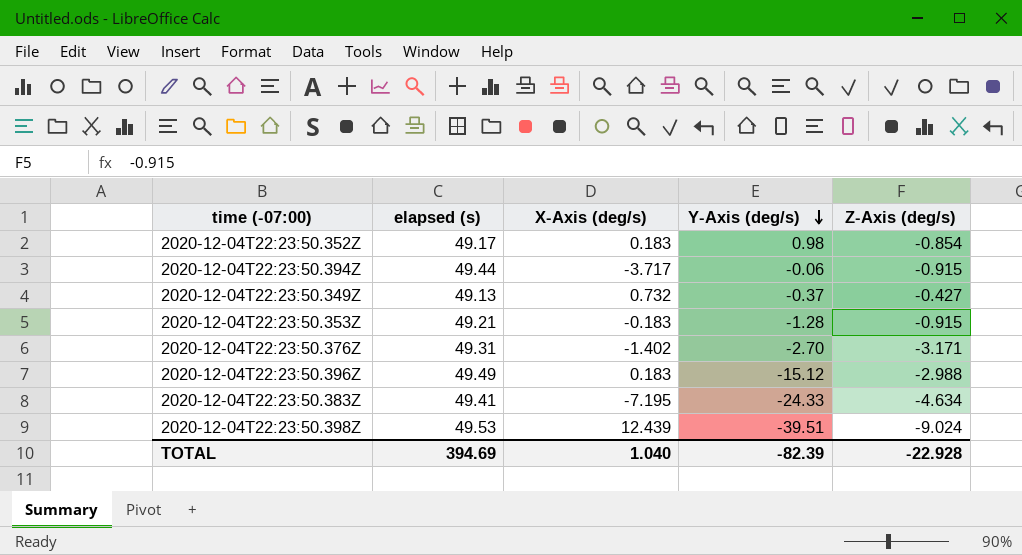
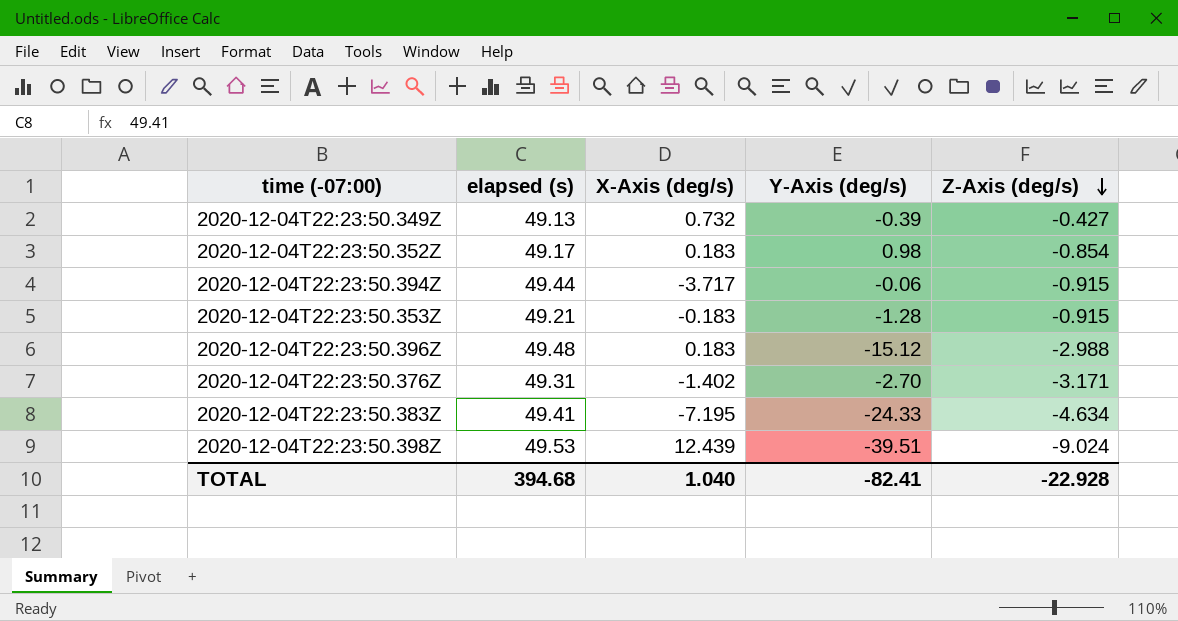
row order: Y-Axis (deg/s) descending -> Z-Axis (deg/s) descending
2020-12-04T22:23:50.349Z | Y-Axis (deg/s): -0.37 -> -0.39
2020-12-04T22:23:50.396Z | elapsed (s): 49.49 -> 49.48
TOTAL | elapsed (s): 394.69 -> 394.68
TOTAL | Y-Axis (deg/s): -82.39 -> -82.41

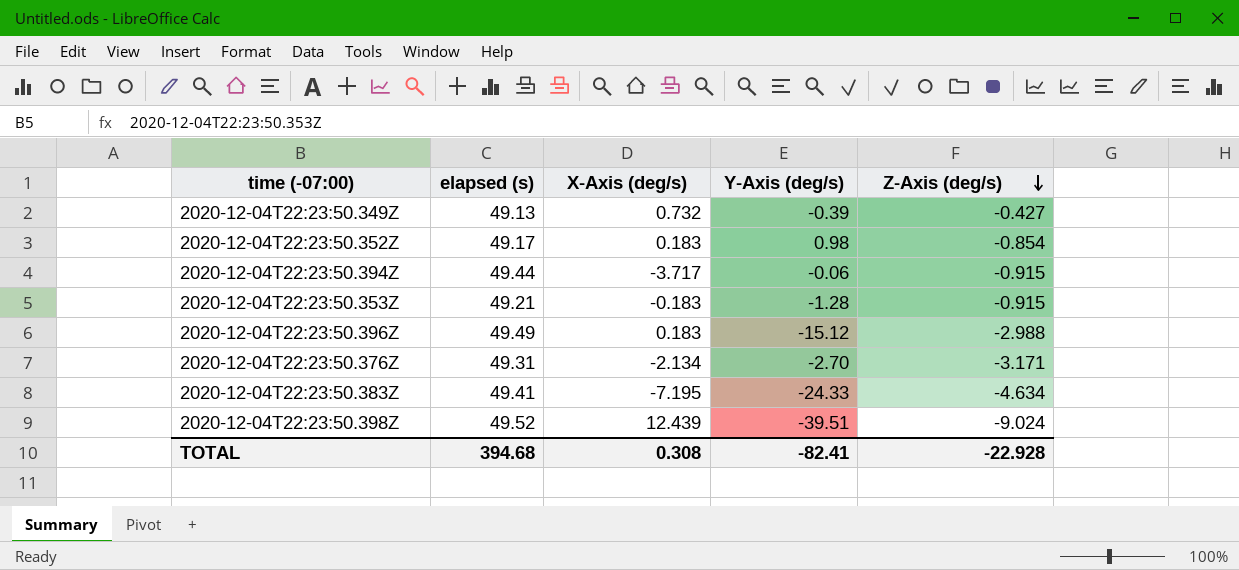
2020-12-04T22:23:50.396Z | elapsed (s): 49.48 -> 49.49
2020-12-04T22:23:50.376Z | X-Axis (deg/s): -1.402 -> -2.134
2020-12-04T22:23:50.398Z | elapsed (s): 49.53 -> 49.52
TOTAL | X-Axis (deg/s): 1.040 -> 0.308

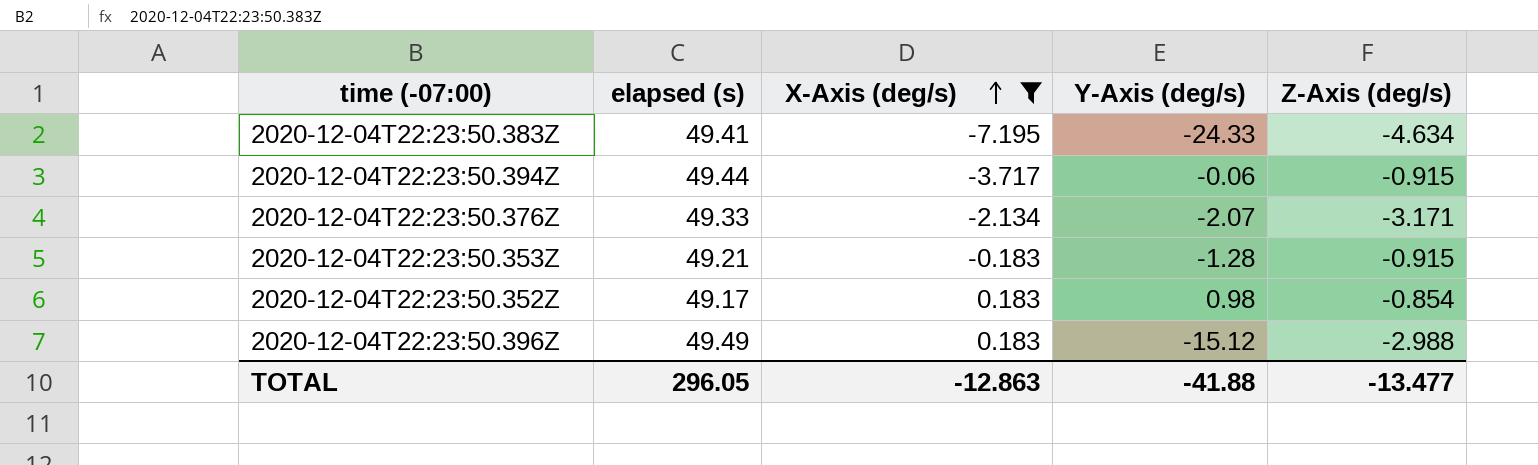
filter: none -> X-Axis (deg/s) <= 0.183
row order: Z-Axis (deg/s) descending -> X-Axis (deg/s) ascending
2020-12-04T22:23:50.376Z | elapsed (s): 49.31 -> 49.33
2020-12-04T22:23:50.376Z | Y-Axis (deg/s): -2.70 -> -2.07
TOTAL | elapsed (s): 394.68 -> 296.05
TOTAL | X-Axis (deg/s): 0.308 -> -12.863
TOTAL | Y-Axis (deg/s): -82.41 -> -41.88
TOTAL | Z-Axis (deg/s): -22.928 -> -13.477

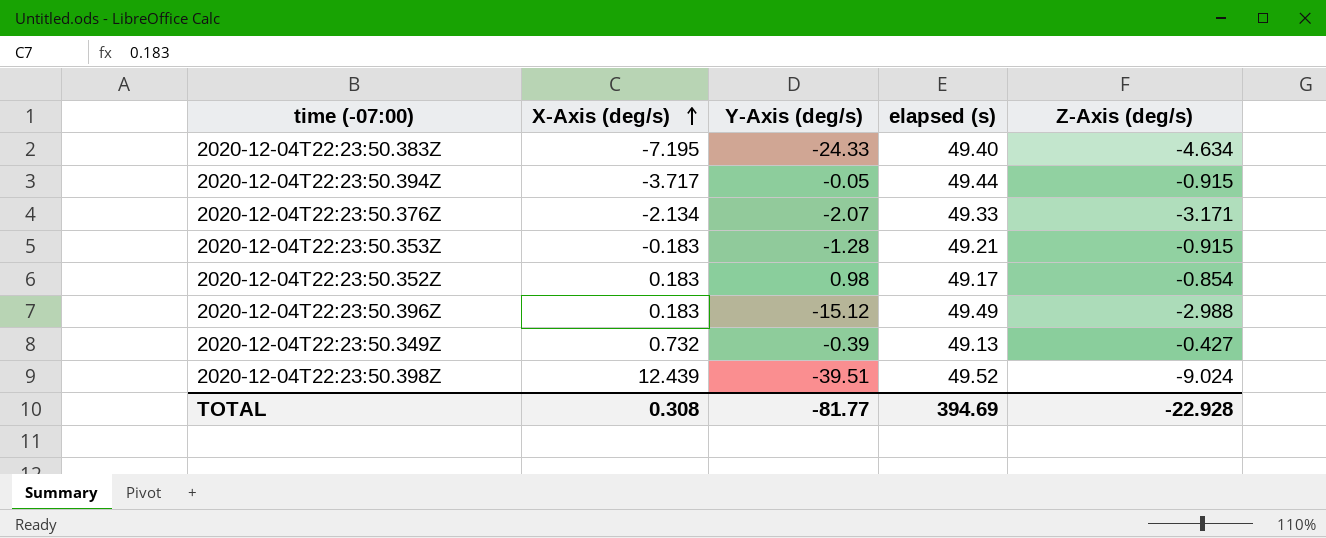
filter: X-Axis (deg/s) <= 0.183 -> none
column elapsed (s) | position: 2 -> 4
2020-12-04T22:23:50.383Z | elapsed (s): 49.41 -> 49.40
2020-12-04T22:23:50.394Z | Y-Axis (deg/s): -0.06 -> -0.05
TOTAL | X-Axis (deg/s): -12.863 -> 0.308
TOTAL | Y-Axis (deg/s): -41.88 -> -81.77
TOTAL | elapsed (s): 296.05 -> 394.69
TOTAL | Z-Axis (deg/s): -13.477 -> -22.928

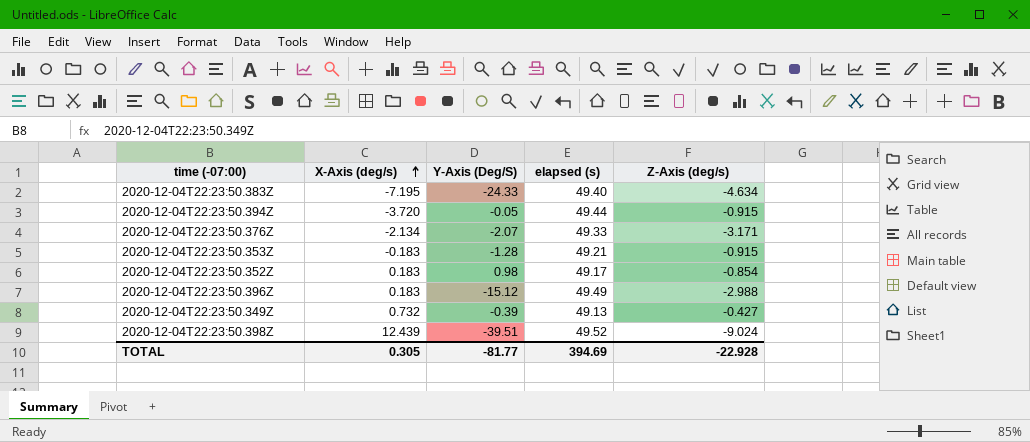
column name: Y-Axis (deg/s) -> Y-Axis (Deg/S)
2020-12-04T22:23:50.394Z | X-Axis (deg/s): -3.717 -> -3.720
TOTAL | X-Axis (deg/s): 0.308 -> 0.305

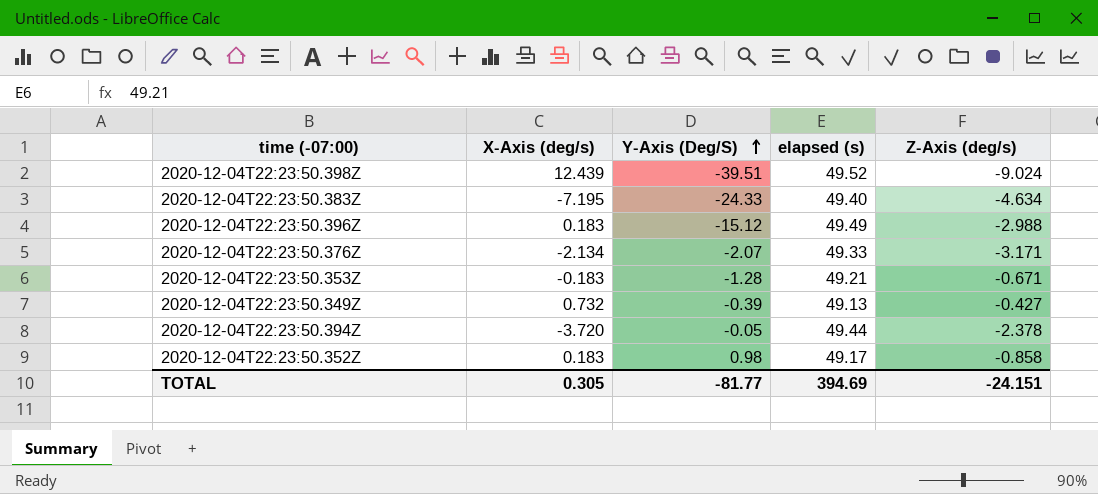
row order: X-Axis (deg/s) ascending -> Y-Axis (Deg/S) ascending
2020-12-04T22:23:50.353Z | Z-Axis (deg/s): -0.915 -> -0.671
2020-12-04T22:23:50.394Z | Z-Axis (deg/s): -0.915 -> -2.378
2020-12-04T22:23:50.352Z | Z-Axis (deg/s): -0.854 -> -0.858
TOTAL | Z-Axis (deg/s): -22.928 -> -24.151

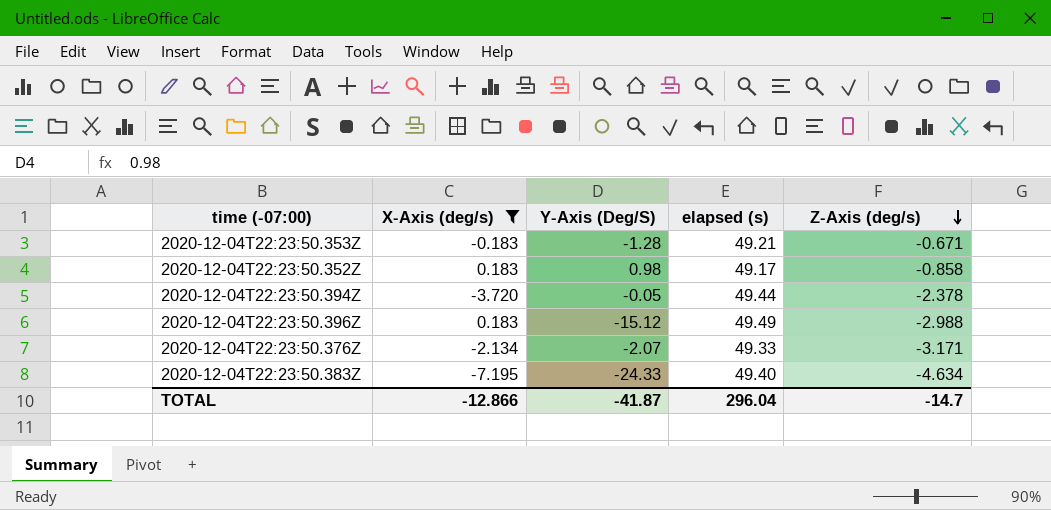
filter: none -> X-Axis (deg/s) <= 0.183
row order: Y-Axis (Deg/S) ascending -> Z-Axis (deg/s) descending
TOTAL | X-Axis (deg/s): 0.305 -> -12.866
TOTAL | Y-Axis (Deg/S): -81.77 -> -41.87
TOTAL | elapsed (s): 394.69 -> 296.04
TOTAL | Z-Axis (deg/s): -24.151 -> -14.7

